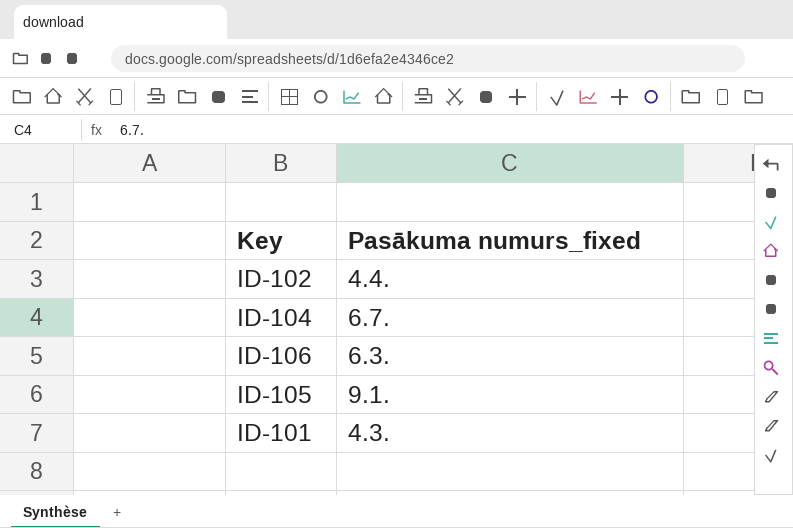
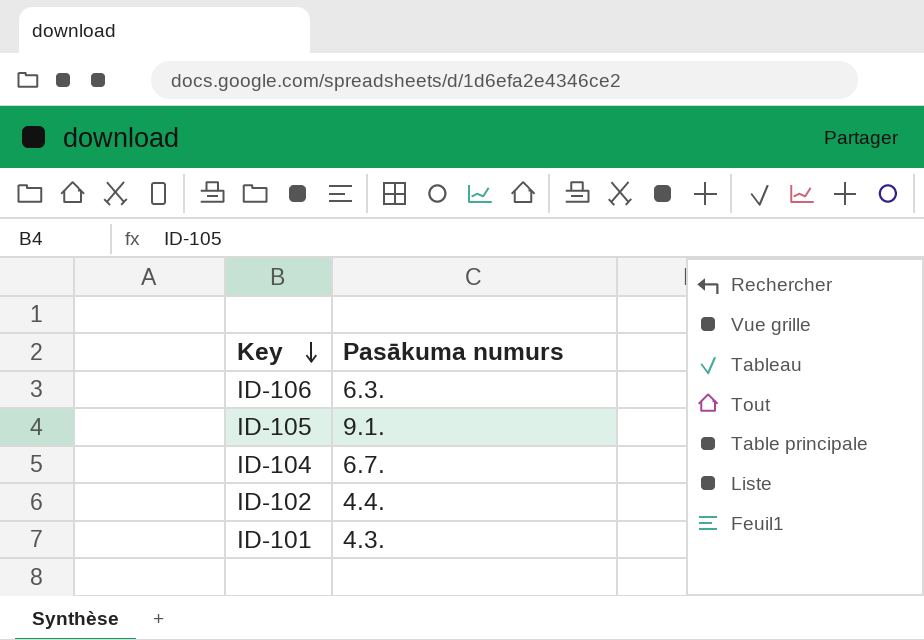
row order: none -> Key descending
column name: Pasākuma numurs_fixed -> Pasākuma numurs

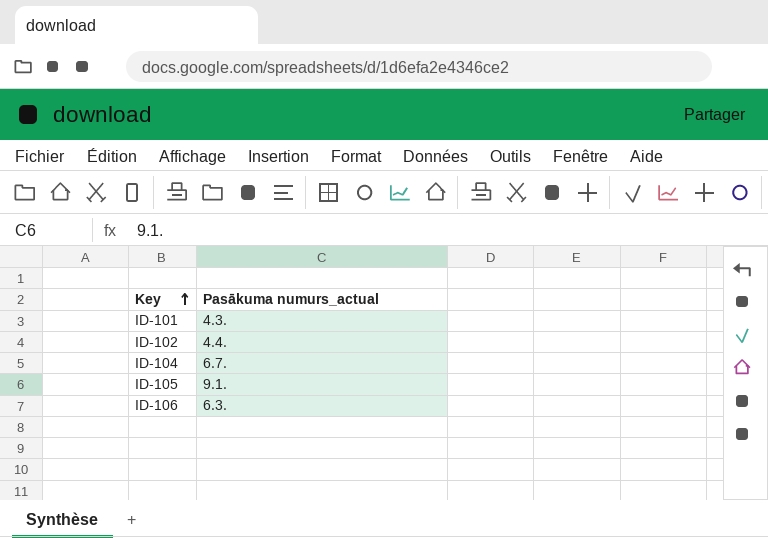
row order: Key descending -> Key ascending
column name: Pasākuma numurs -> Pasākuma numurs_actual

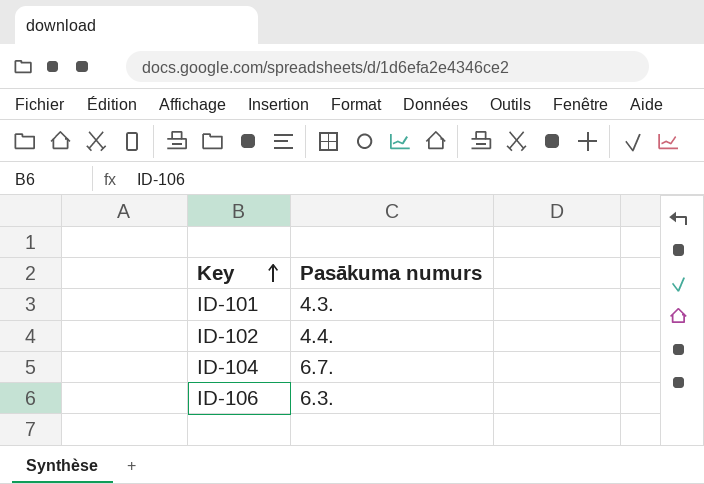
column name: Pasākuma numurs_actual -> Pasākuma numurs
row ID-105: 9.1. -> none

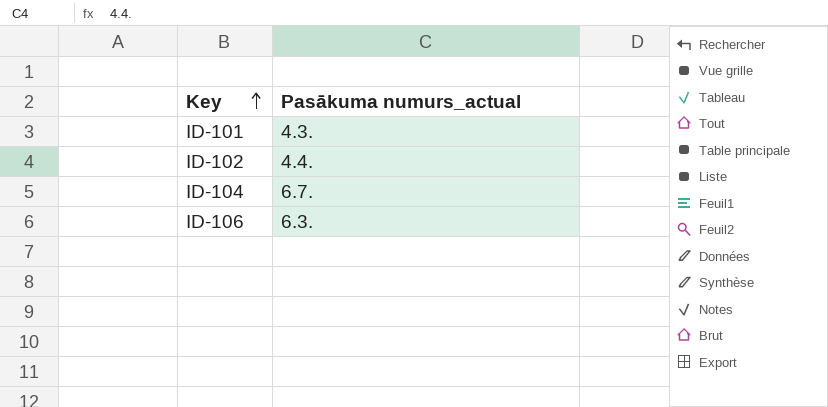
column name: Pasākuma numurs -> Pasākuma numurs_actual

